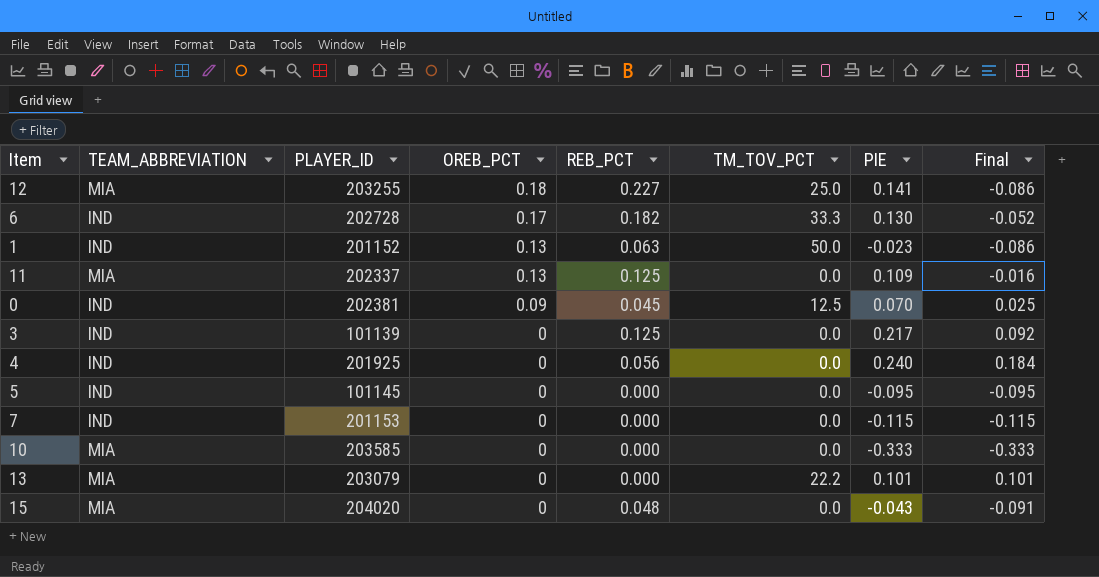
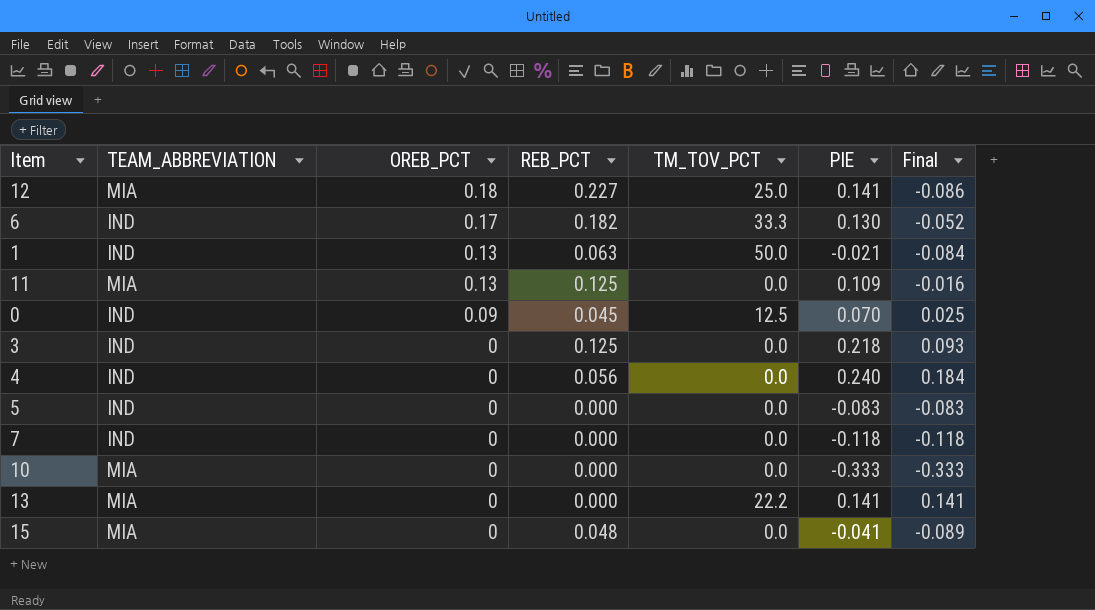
column PLAYER_ID | position: 3 -> none
1 | PIE: -0.023 -> -0.021
1 | Final: -0.086 -> -0.084
3 | PIE: 0.217 -> 0.218
3 | Final: 0.092 -> 0.093
5 | PIE: -0.095 -> -0.083
5 | Final: -0.095 -> -0.083
7 | PIE: -0.115 -> -0.118
7 | Final: -0.115 -> -0.118
13 | PIE: 0.101 -> 0.141
13 | Final: 0.101 -> 0.141
15 | PIE: -0.043 -> -0.041
15 | Final: -0.091 -> -0.089

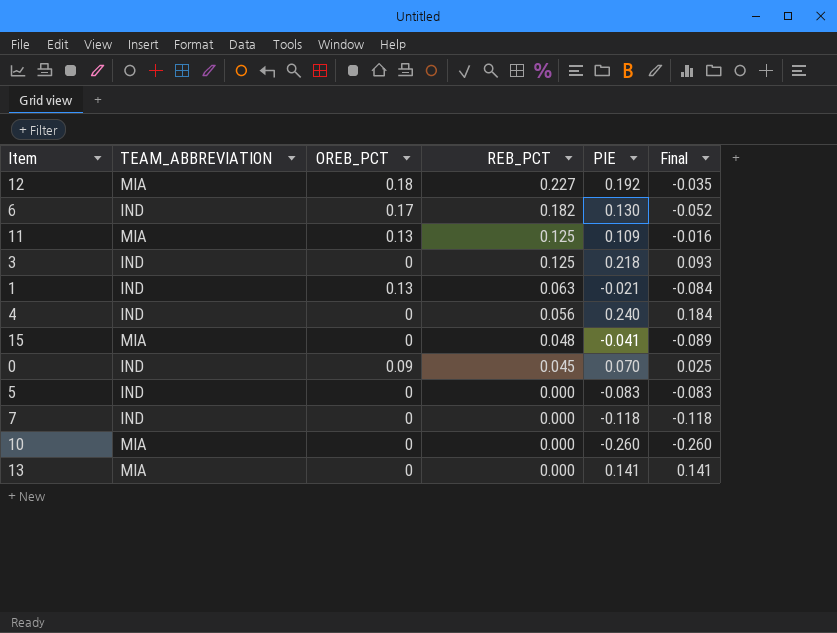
row order: OREB_PCT descending -> REB_PCT descending
column TM_TOV_PCT | position: 5 -> none
12 | PIE: 0.141 -> 0.192
12 | Final: -0.086 -> -0.035
10 | PIE: -0.333 -> -0.260
10 | Final: -0.333 -> -0.260

